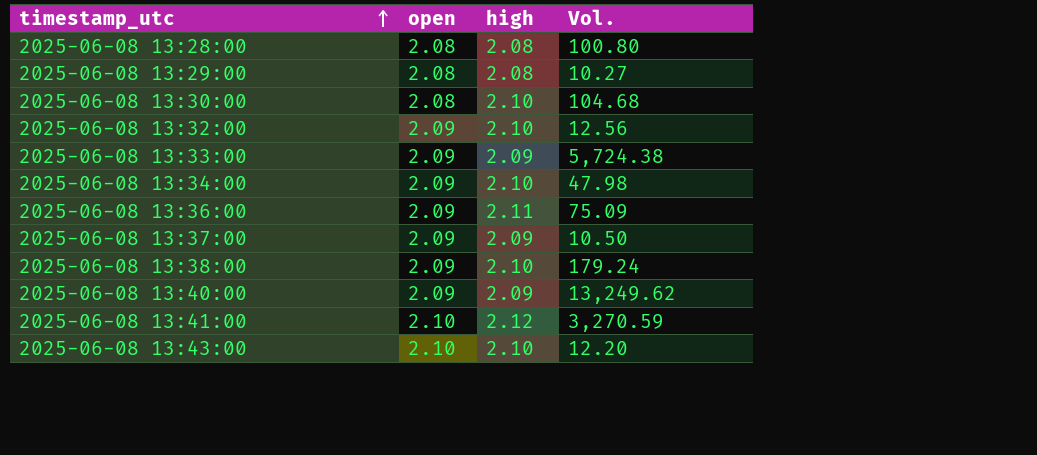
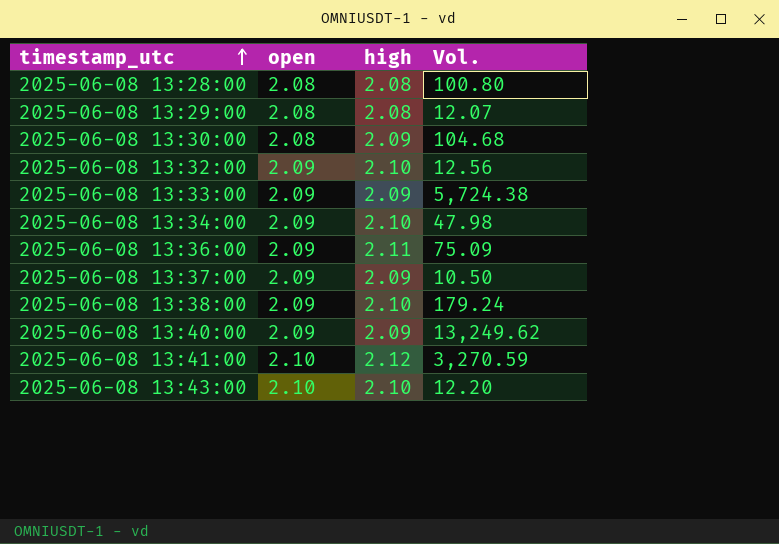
2025-06-08 13:29:00 | Vol.: 10.27 -> 12.07
2025-06-08 13:30:00 | high: 2.10 -> 2.09

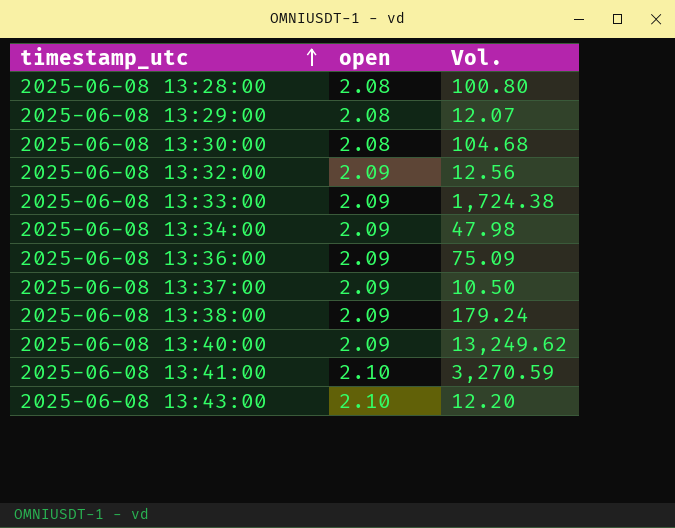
column high | position: 3 -> none
2025-06-08 13:33:00 | Vol.: 5,724.38 -> 1,724.38

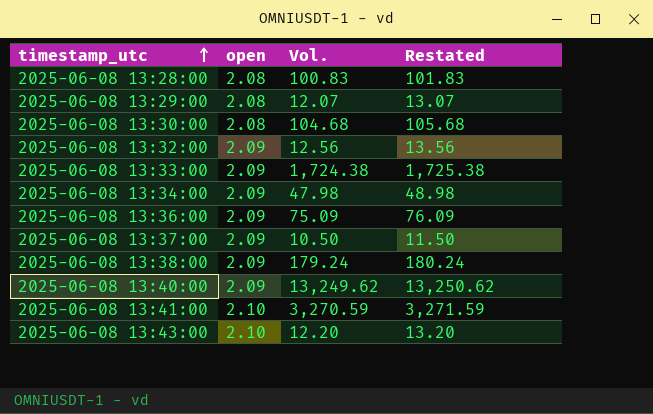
column Restated | formula: none -> [Vol.] + 1
2025-06-08 13:28:00 | Vol.: 100.80 -> 100.83

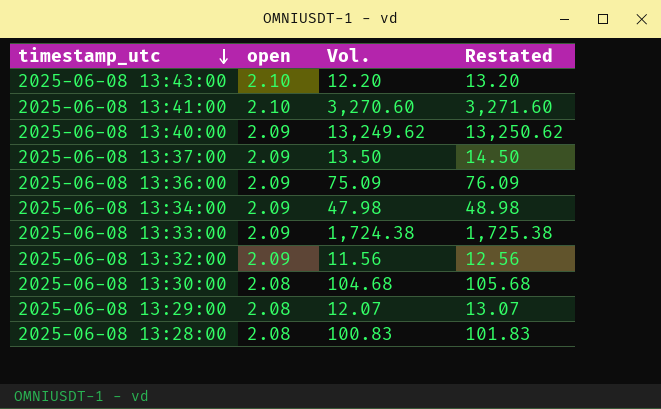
row order: timestamp_utc ascending -> timestamp_utc descending
row 2025-06-08 13:38:00: 2.09 | 179.24 | 180.24 -> none
2025-06-08 13:41:00 | Vol.: 3,270.59 -> 3,270.60
2025-06-08 13:41:00 | Restated: 3,271.59 -> 3,271.60
2025-06-08 13:37:00 | Vol.: 10.50 -> 13.50
2025-06-08 13:37:00 | Restated: 11.50 -> 14.50
2025-06-08 13:32:00 | Vol.: 12.56 -> 11.56
2025-06-08 13:32:00 | Restated: 13.56 -> 12.56

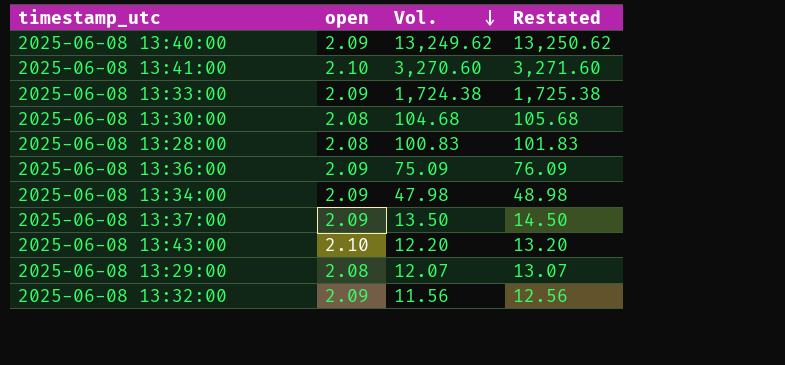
row order: timestamp_utc descending -> Vol. descending

